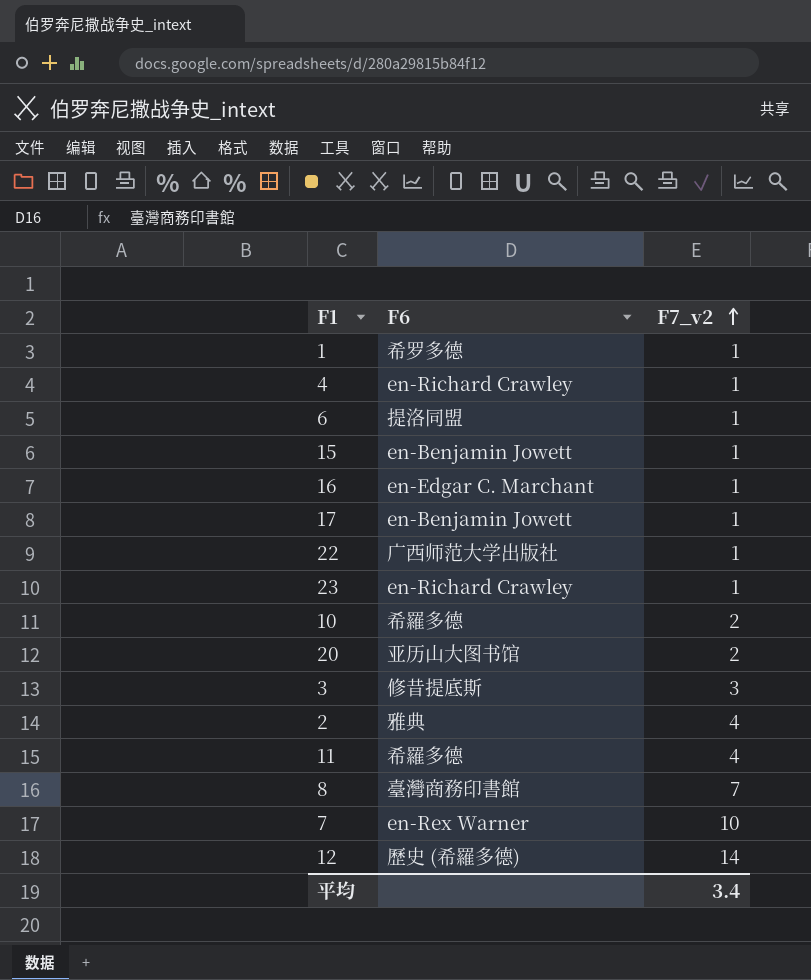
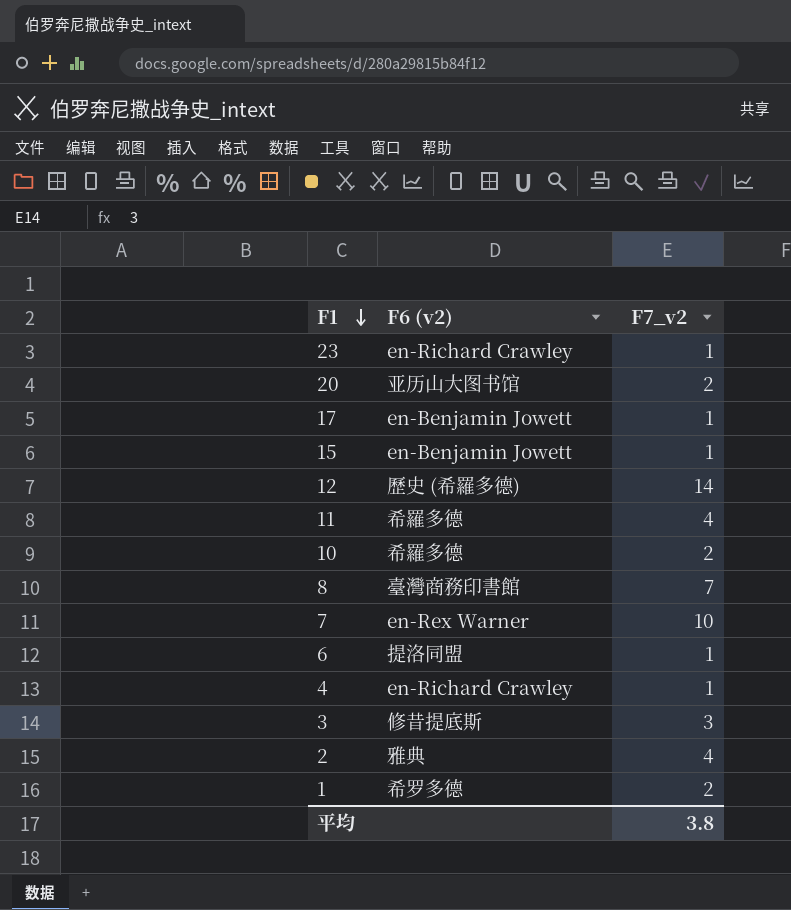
row order: F7_v2 ascending -> F1 descending
column name: F6 -> F6 (v2)
row 16: en-Edgar C. Marchant | 1 -> none
row 22: 广西师范大学出版社 | 1 -> none
1 | F7_v2: 1 -> 2
平均 | F7_v2: 3.4 -> 3.8

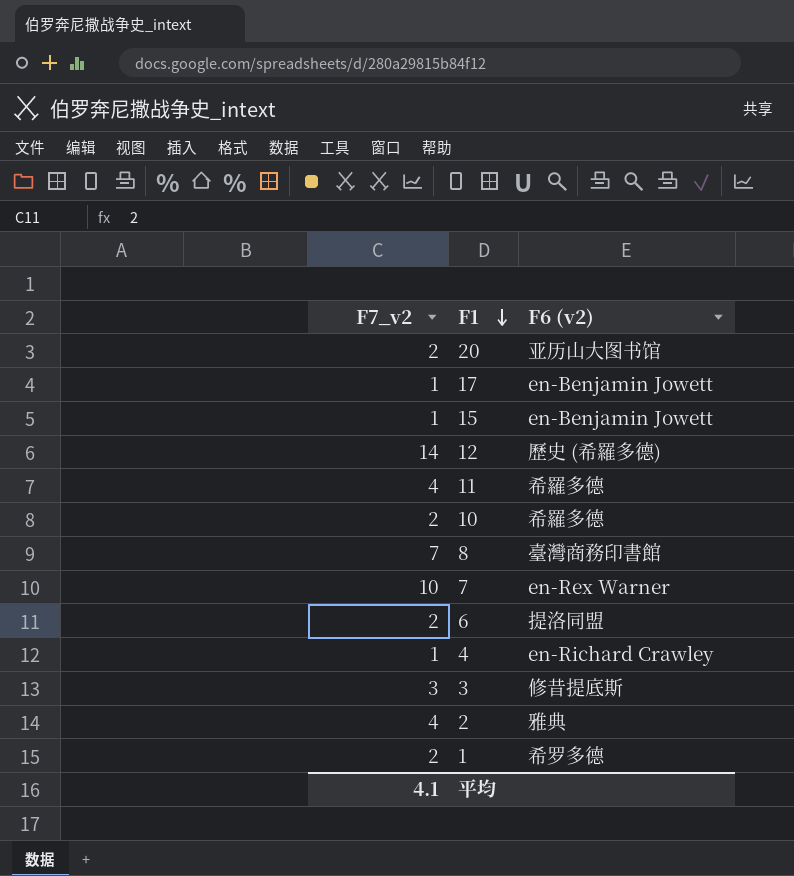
column F7_v2 | position: 3 -> 1
row 23: en-Richard Crawley | 1 -> none
6 | F7_v2: 1 -> 2
平均 | F7_v2: 3.8 -> 4.1

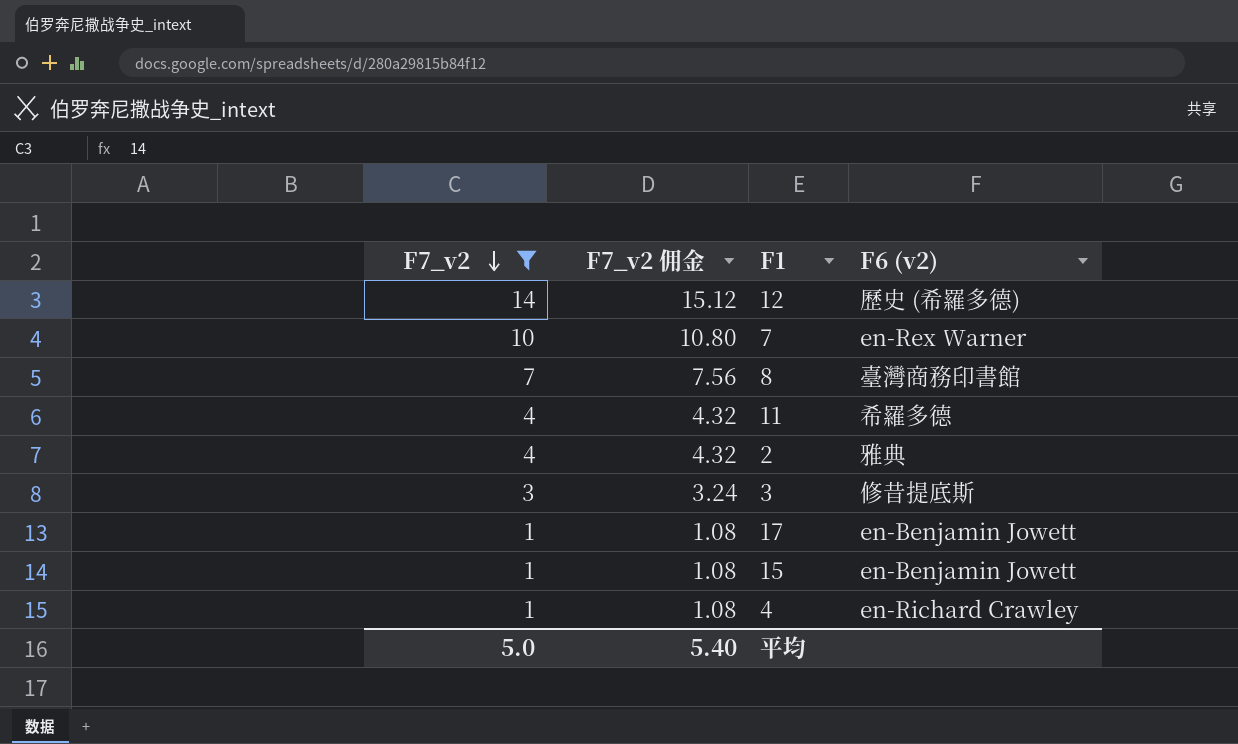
filter: none -> F7_v2 != 2
row order: F1 descending -> F7_v2 descending
column F7_v2 佣金 | formula: none -> [F7_v2] * 1.08
平均 | F7_v2: 4.1 -> 5.0

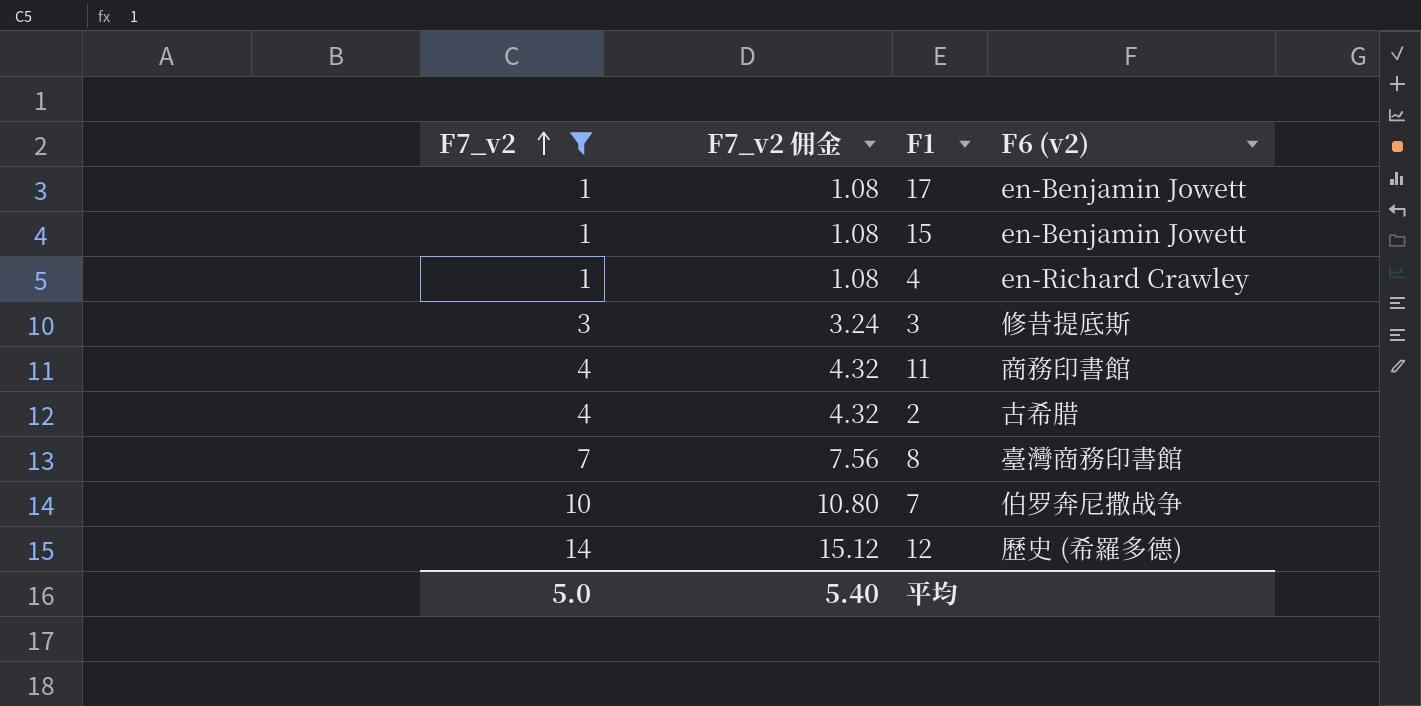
row order: F7_v2 descending -> F7_v2 ascending
11 | F6 (v2): 希羅多德 -> 商務印書館
2 | F6 (v2): 雅典 -> 古希腊
7 | F6 (v2): en-Rex Warner -> 伯罗奔尼撒战争

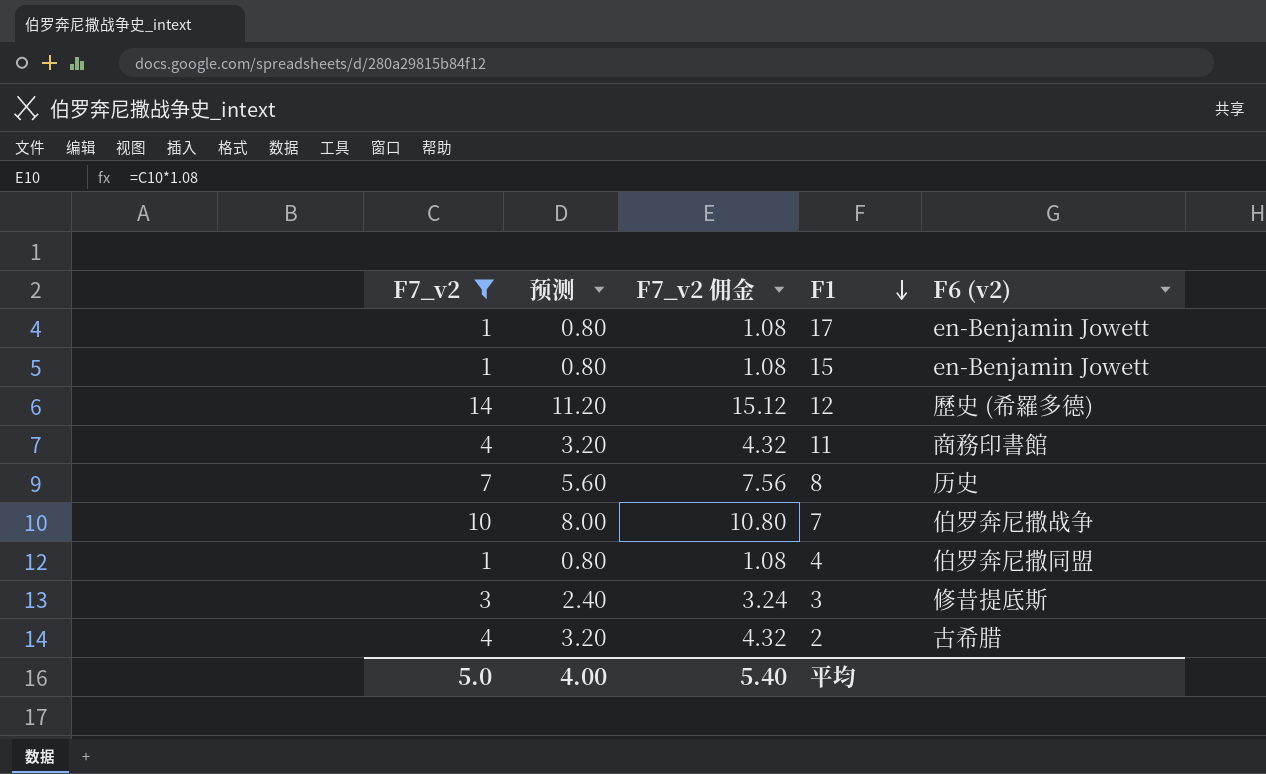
row order: F7_v2 ascending -> F1 descending
column 预测 | formula: none -> [F7_v2] * 0.8
8 | F6 (v2): 臺灣商務印書館 -> 历史
4 | F6 (v2): en-Richard Crawley -> 伯罗奔尼撒同盟

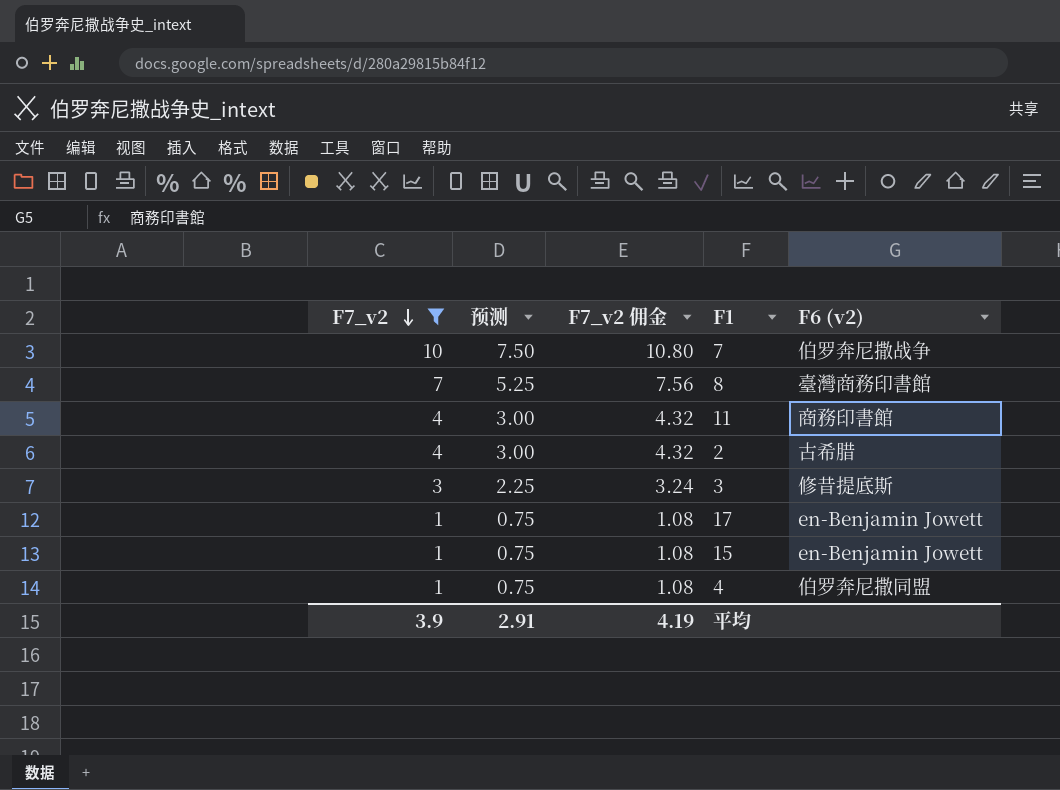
row order: F1 descending -> F7_v2 descending
column 预测 | formula: [F7_v2] * 0.8 -> [F7_v2] * 0.75
row 12: 14 | 11.20 | 15.12 | 歷史 (希羅多德) -> none
8 | F6 (v2): 历史 -> 臺灣商務印書館
平均 | F7_v2: 5.0 -> 3.9
平均 | 预测: 4.00 -> 2.91
平均 | F7_v2 佣金: 5.40 -> 4.19

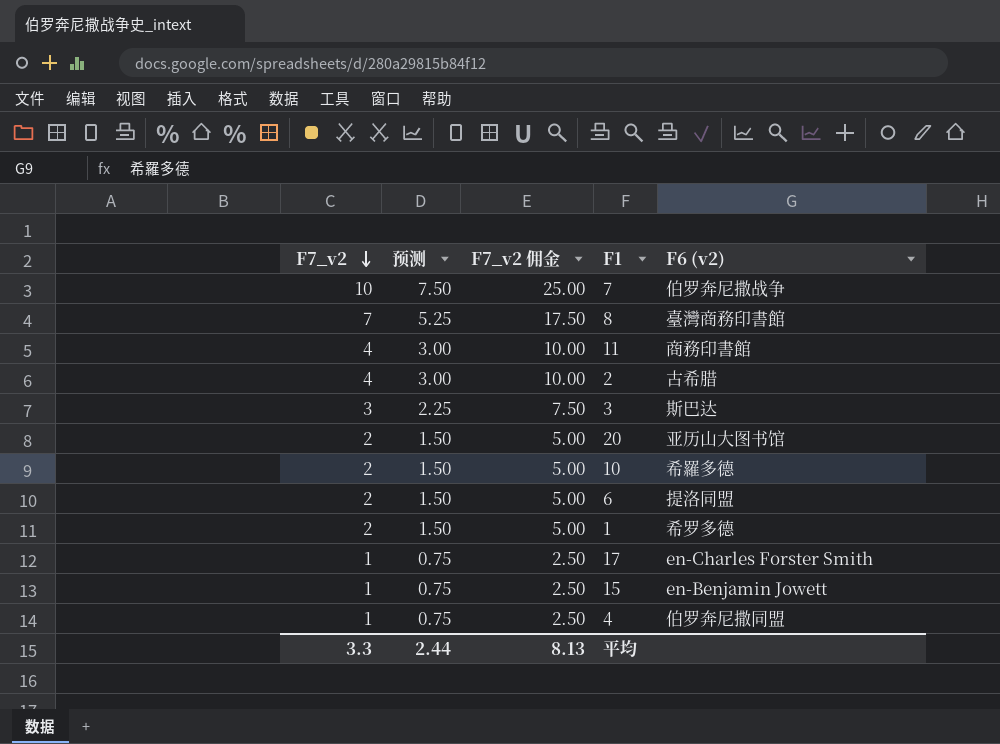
filter: F7_v2 != 2 -> none
column F7_v2 佣金 | formula: [F7_v2] * 1.08 -> [F7_v2] * 2.5
3 | F6 (v2): 修昔提底斯 -> 斯巴达
17 | F6 (v2): en-Benjamin Jowett -> en-Charles Forster Smith
平均 | F7_v2: 3.9 -> 3.3
平均 | 预测: 2.91 -> 2.44
平均 | F7_v2 佣金: 4.19 -> 8.13

